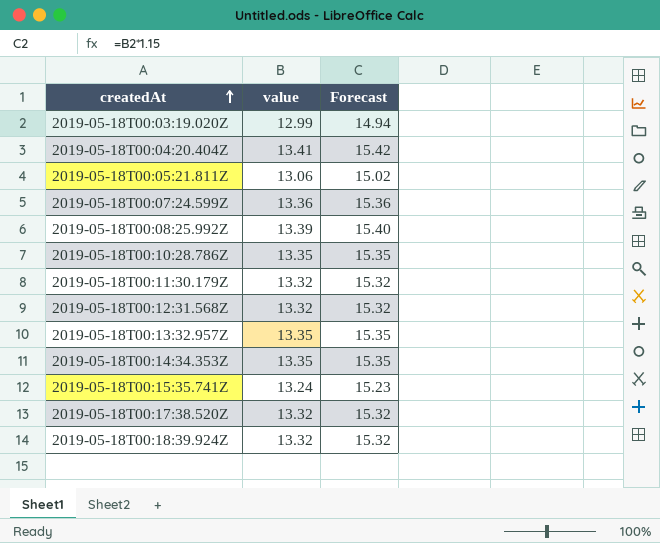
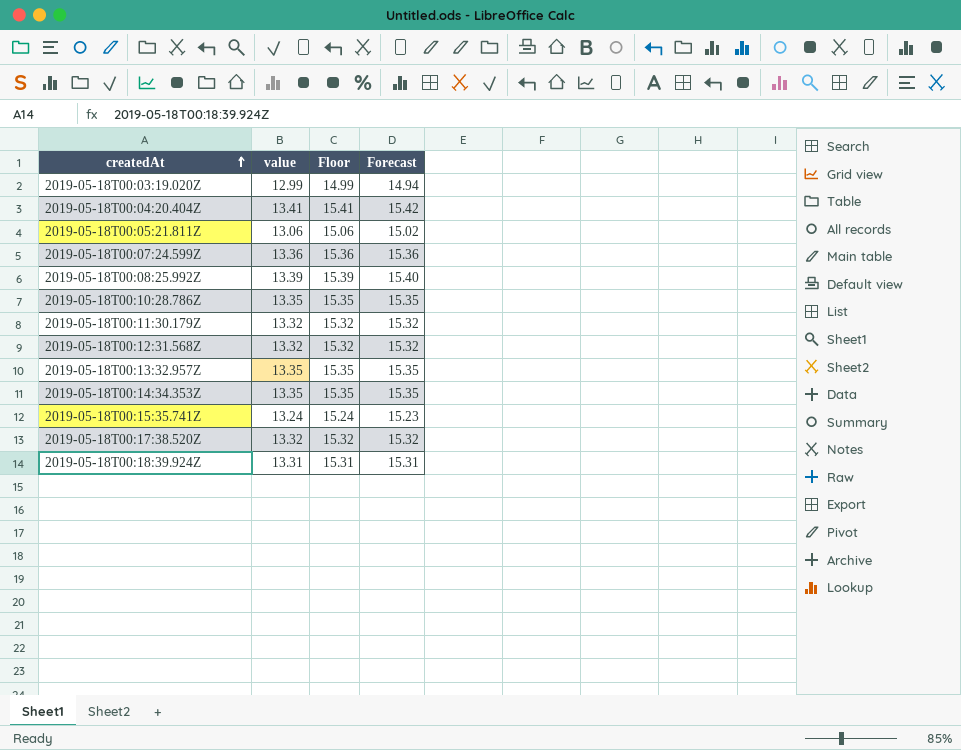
column Floor | formula: none -> [value] + 2
2019-05-18T00:18:39.924Z | value: 13.32 -> 13.31
2019-05-18T00:18:39.924Z | Forecast: 15.32 -> 15.31

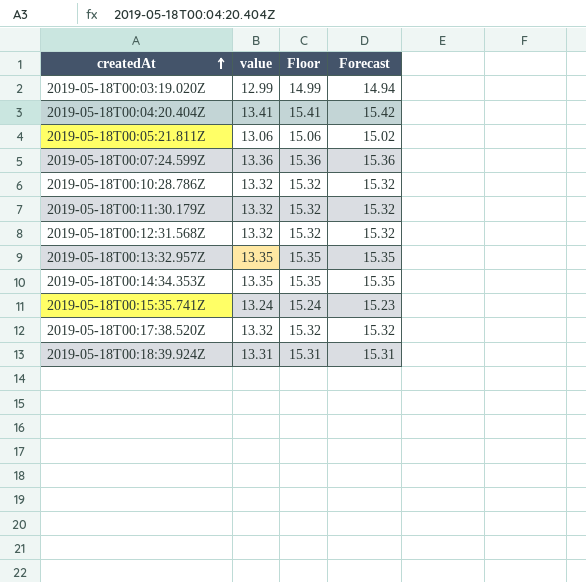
row 2019-05-18T00:08:25.992Z: 13.39 | 15.39 | 15.40 -> none
2019-05-18T00:10:28.786Z | value: 13.35 -> 13.32
2019-05-18T00:10:28.786Z | Floor: 15.35 -> 15.32
2019-05-18T00:10:28.786Z | Forecast: 15.35 -> 15.32

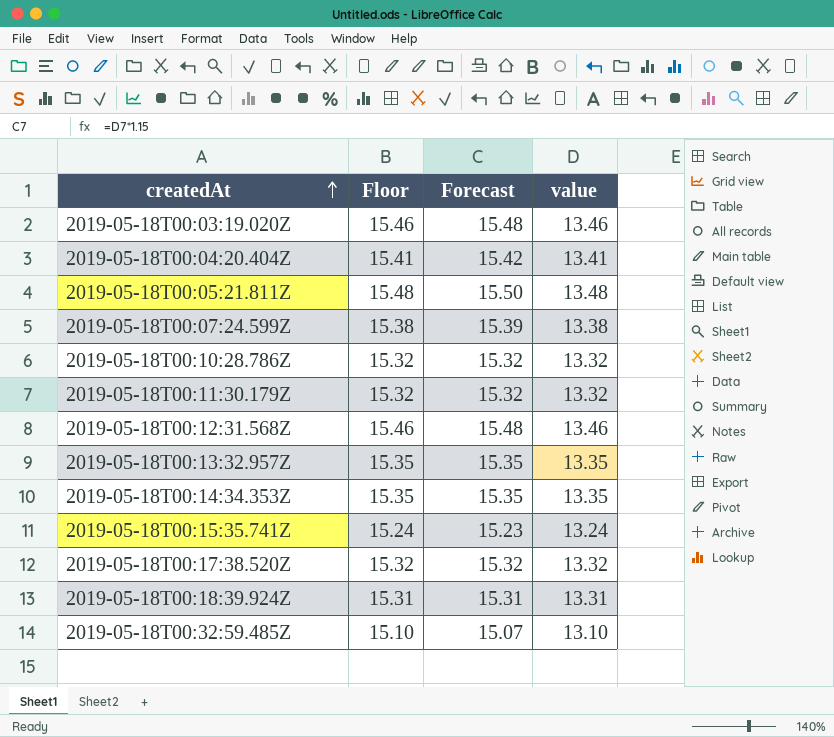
column value | position: 2 -> 4
2019-05-18T00:03:19.020Z | Floor: 14.99 -> 15.46
2019-05-18T00:03:19.020Z | Forecast: 14.94 -> 15.48
2019-05-18T00:03:19.020Z | value: 12.99 -> 13.46
2019-05-18T00:05:21.811Z | Floor: 15.06 -> 15.48
2019-05-18T00:05:21.811Z | Forecast: 15.02 -> 15.50
2019-05-18T00:05:21.811Z | value: 13.06 -> 13.48
2019-05-18T00:07:24.599Z | Floor: 15.36 -> 15.38
2019-05-18T00:07:24.599Z | Forecast: 15.36 -> 15.39
2019-05-18T00:07:24.599Z | value: 13.36 -> 13.38
2019-05-18T00:12:31.568Z | Floor: 15.32 -> 15.46
2019-05-18T00:12:31.568Z | Forecast: 15.32 -> 15.48
2019-05-18T00:12:31.568Z | value: 13.32 -> 13.46
row 2019-05-18T00:32:59.485Z: none -> 15.10 | 15.07 | 13.10

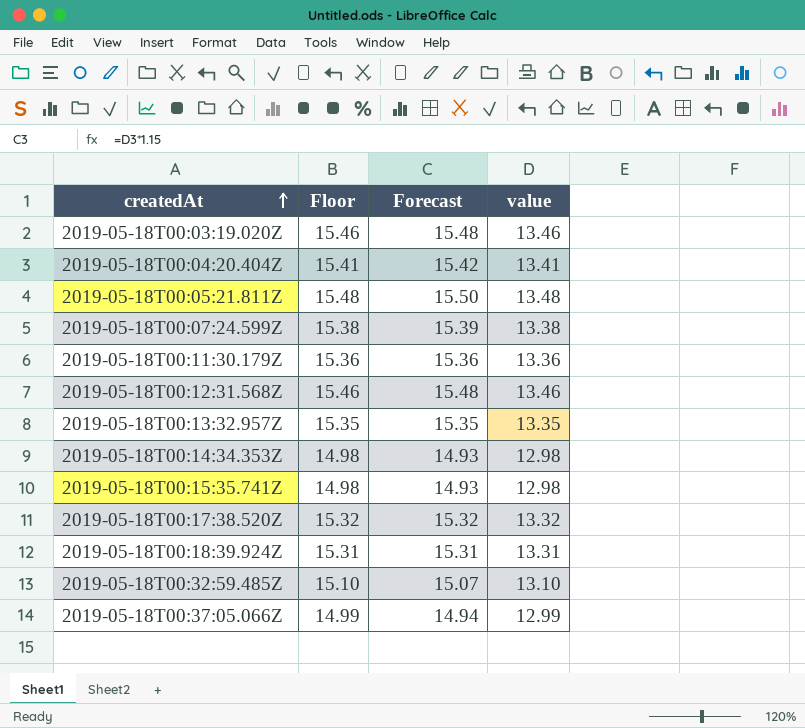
row 2019-05-18T00:10:28.786Z: 15.32 | 15.32 | 13.32 -> none
2019-05-18T00:11:30.179Z | Floor: 15.32 -> 15.36
2019-05-18T00:11:30.179Z | Forecast: 15.32 -> 15.36
2019-05-18T00:11:30.179Z | value: 13.32 -> 13.36
2019-05-18T00:14:34.353Z | Floor: 15.35 -> 14.98
2019-05-18T00:14:34.353Z | Forecast: 15.35 -> 14.93
2019-05-18T00:14:34.353Z | value: 13.35 -> 12.98
2019-05-18T00:15:35.741Z | Floor: 15.24 -> 14.98
2019-05-18T00:15:35.741Z | Forecast: 15.23 -> 14.93
2019-05-18T00:15:35.741Z | value: 13.24 -> 12.98
row 2019-05-18T00:37:05.066Z: none -> 14.99 | 14.94 | 12.99

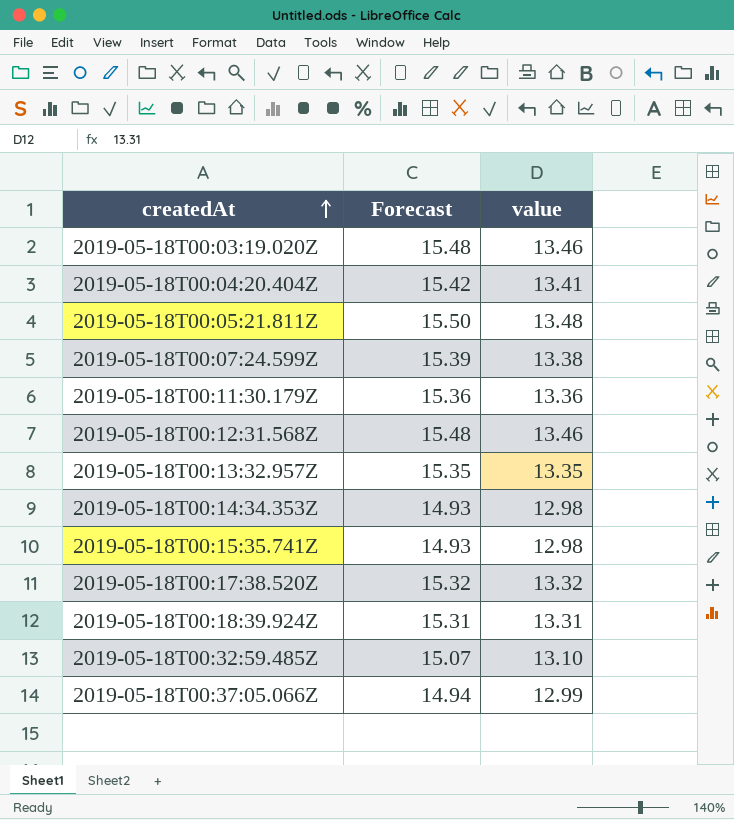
column Floor | formula: [value] + 2 -> none

